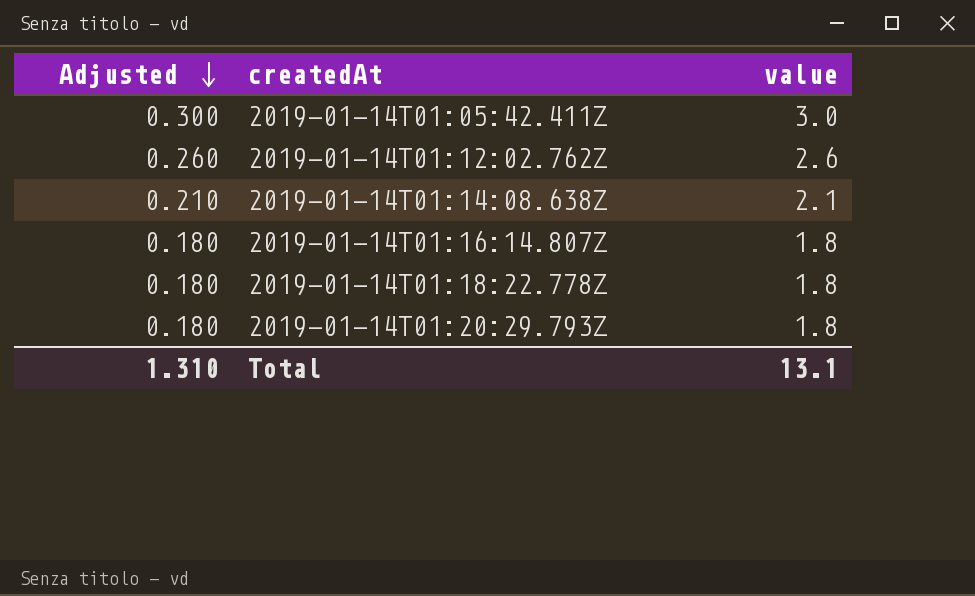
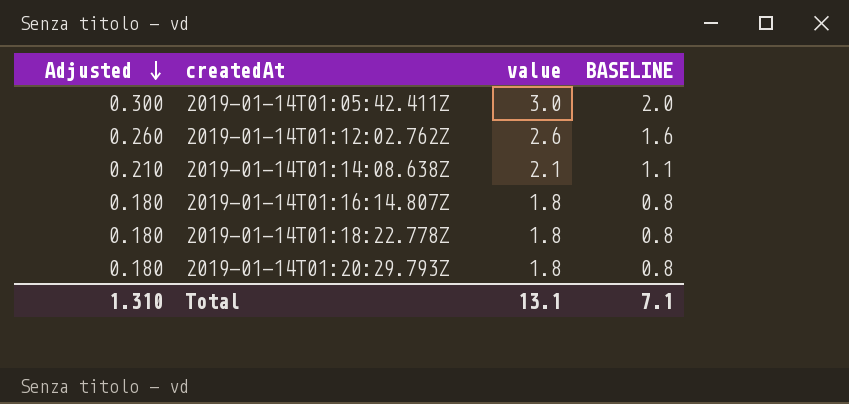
column BASELINE | formula: none -> [value] - 1

